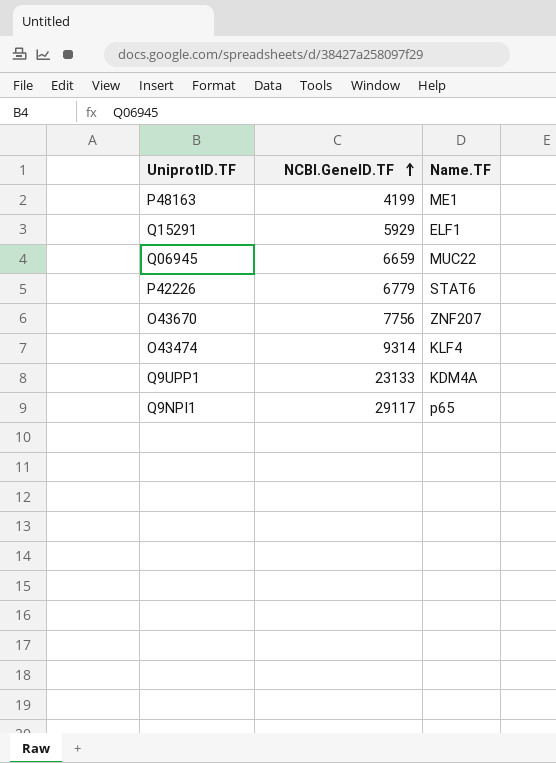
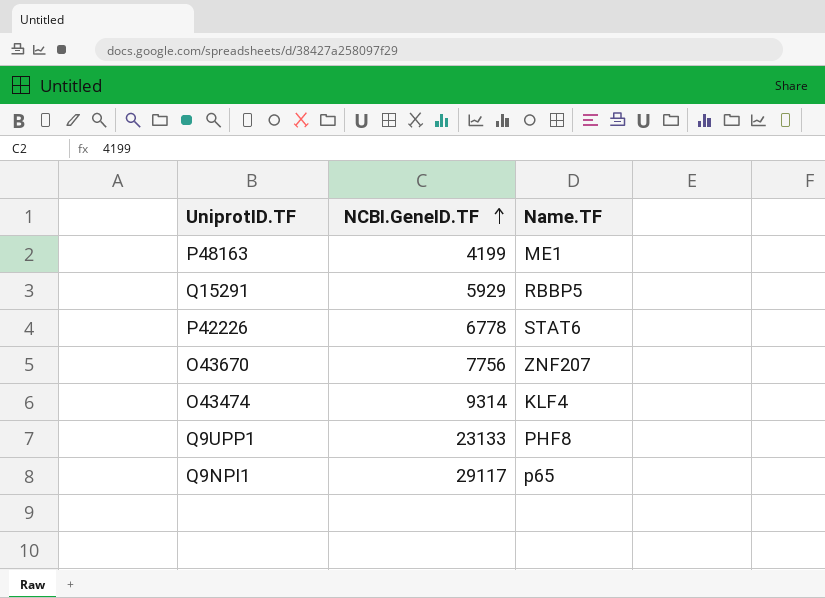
row Q06945: 6659 | MUC22 -> none
Q15291 | Name.TF: ELF1 -> RBBP5
P42226 | NCBI.GeneID.TF: 6779 -> 6778
Q9UPP1 | Name.TF: KDM4A -> PHF8

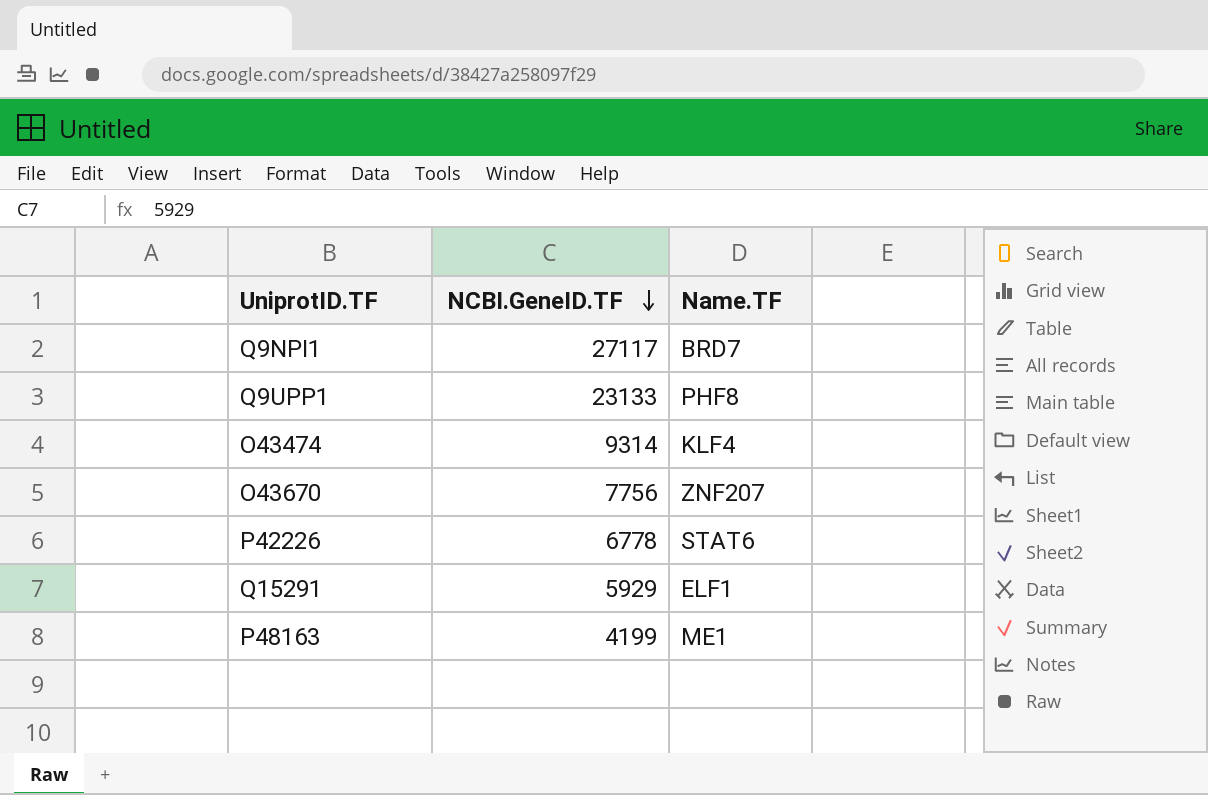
row order: NCBI.GeneID.TF ascending -> NCBI.GeneID.TF descending
Q9NPI1 | NCBI.GeneID.TF: 29117 -> 27117
Q9NPI1 | Name.TF: p65 -> BRD7
Q15291 | Name.TF: RBBP5 -> ELF1

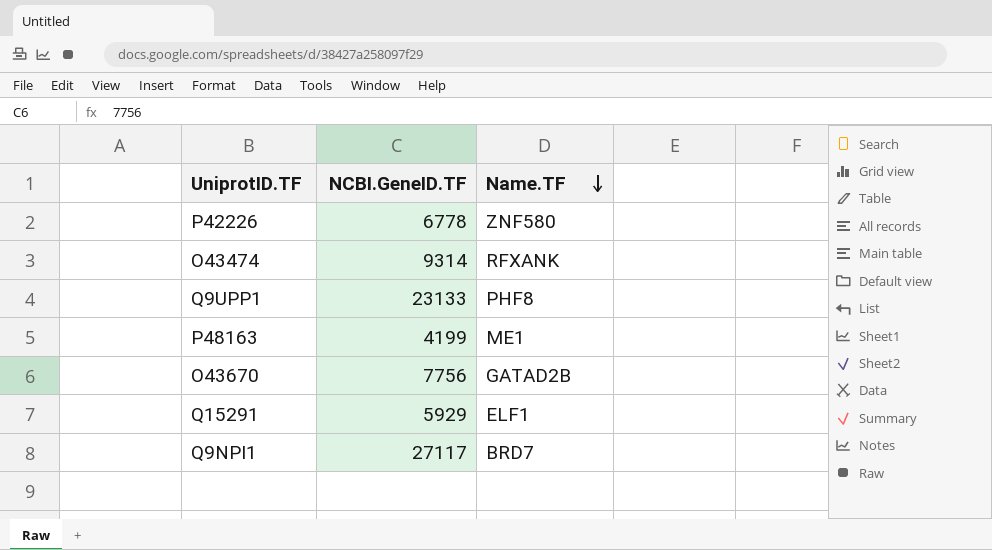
row order: NCBI.GeneID.TF descending -> Name.TF descending
P42226 | Name.TF: STAT6 -> ZNF580
O43474 | Name.TF: KLF4 -> RFXANK
O43670 | Name.TF: ZNF207 -> GATAD2B

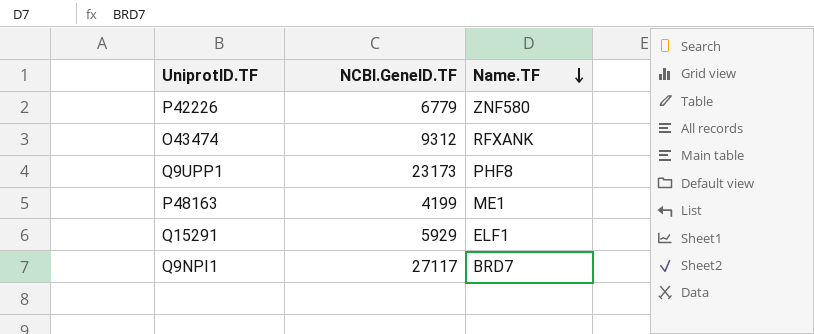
row O43670: 7756 | GATAD2B -> none
P42226 | NCBI.GeneID.TF: 6778 -> 6779
O43474 | NCBI.GeneID.TF: 9314 -> 9312
Q9UPP1 | NCBI.GeneID.TF: 23133 -> 23173

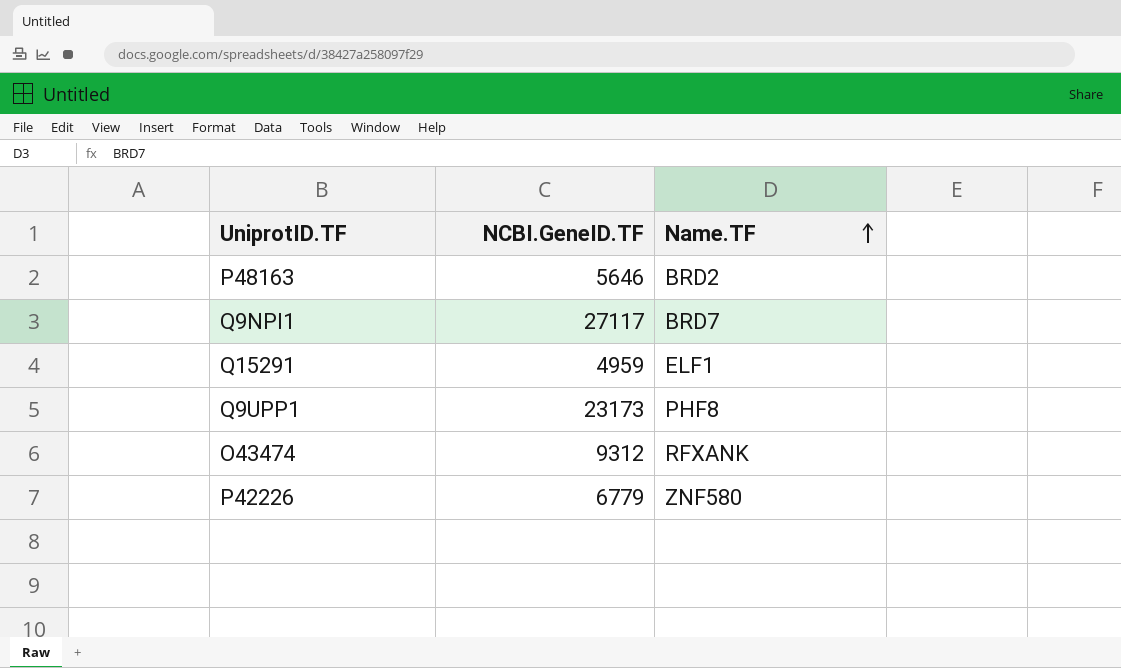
row order: Name.TF descending -> Name.TF ascending
P48163 | NCBI.GeneID.TF: 4199 -> 5646
P48163 | Name.TF: ME1 -> BRD2
Q15291 | NCBI.GeneID.TF: 5929 -> 4959

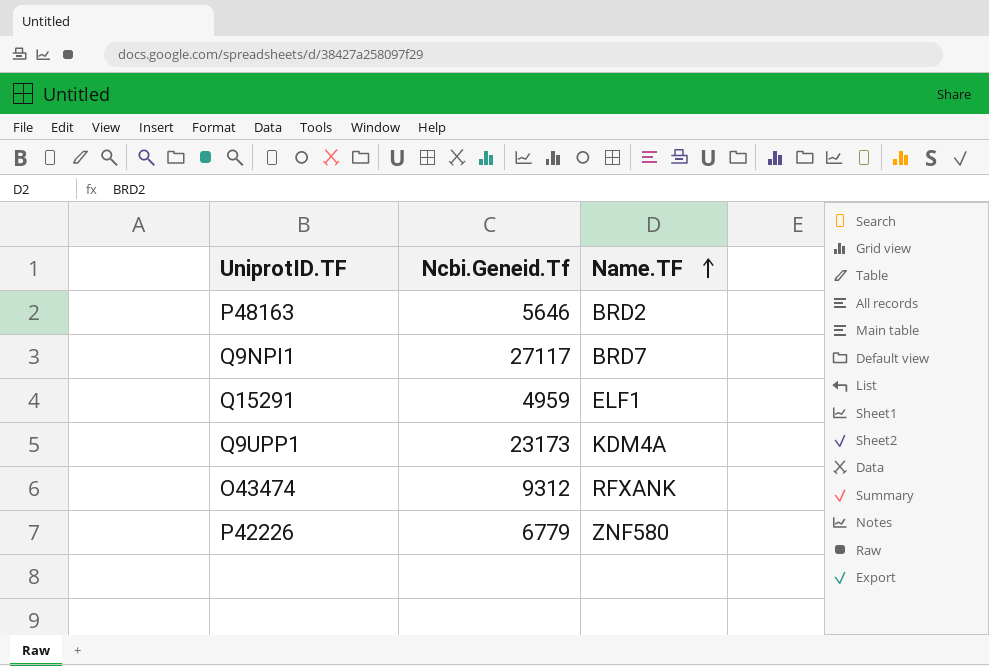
column name: NCBI.GeneID.TF -> Ncbi.Geneid.Tf
Q9UPP1 | Name.TF: PHF8 -> KDM4A

